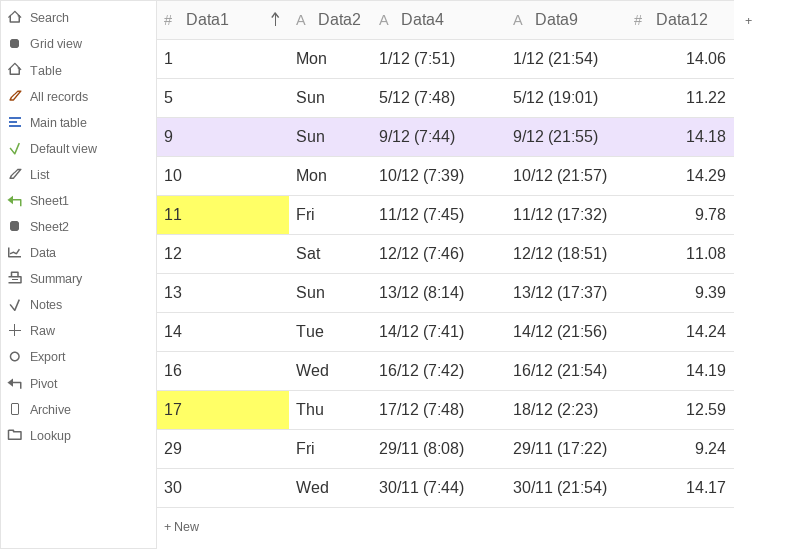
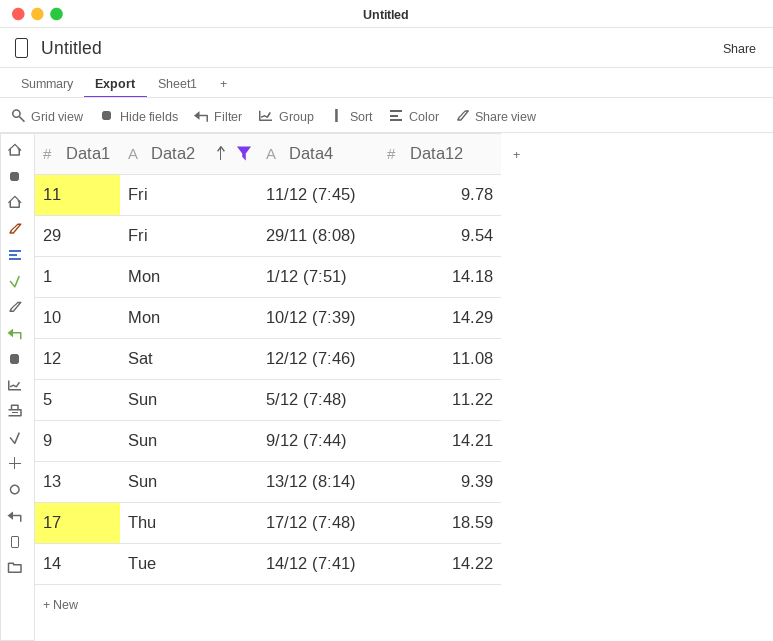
filter: none -> Data2 != Wed
row order: Data1 ascending -> Data2 ascending
column Data9 | position: 4 -> none
29 | Data12: 9.24 -> 9.54
1 | Data12: 14.06 -> 14.18
9 | Data12: 14.18 -> 14.21
17 | Data12: 12.59 -> 18.59
14 | Data12: 14.24 -> 14.22

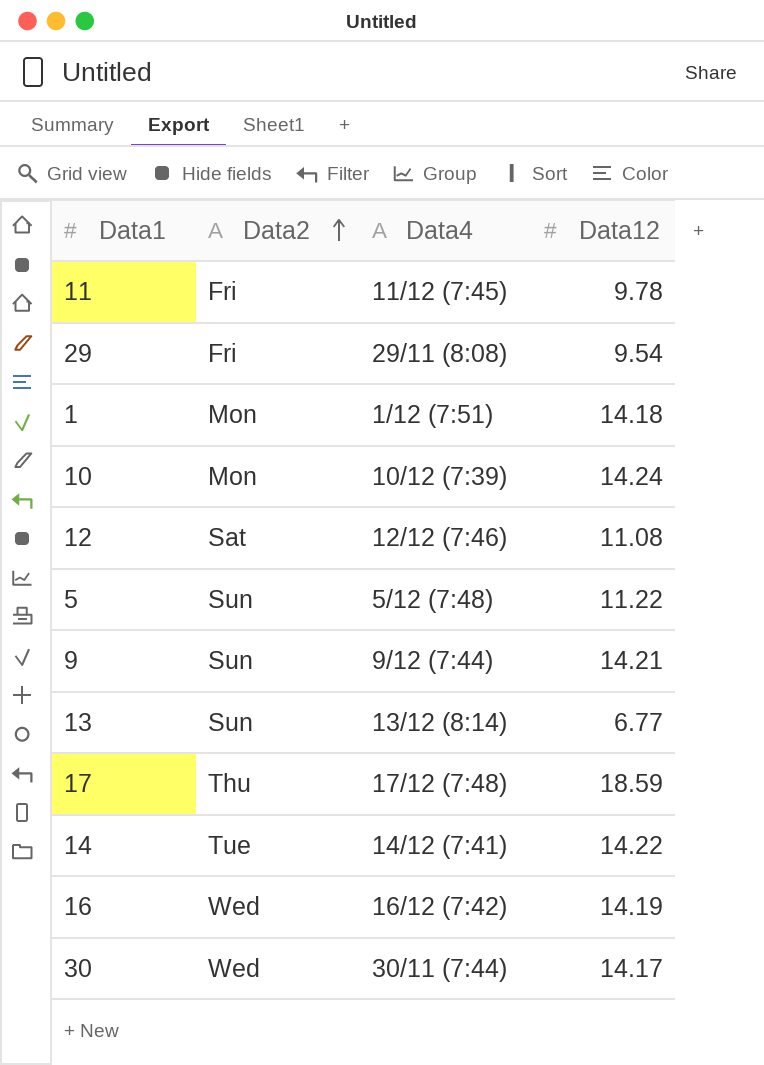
filter: Data2 != Wed -> none
10 | Data12: 14.29 -> 14.24
13 | Data12: 9.39 -> 6.77

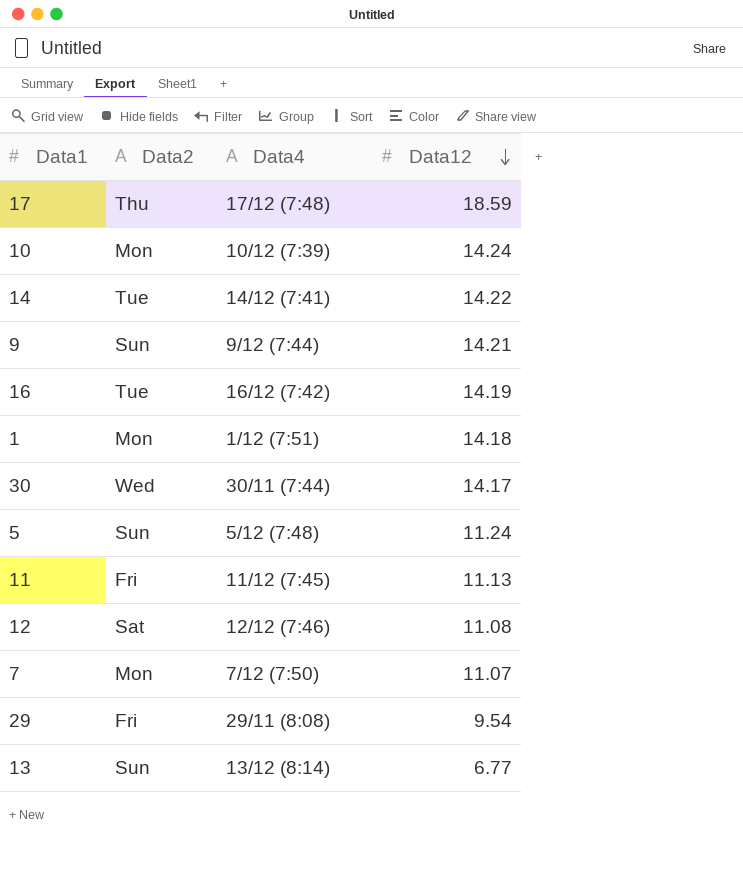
row order: Data2 ascending -> Data12 descending
16 | Data2: Wed -> Tue
5 | Data12: 11.22 -> 11.24
11 | Data12: 9.78 -> 11.13
row 7: none -> Mon | 7/12 (7:50) | 11.07

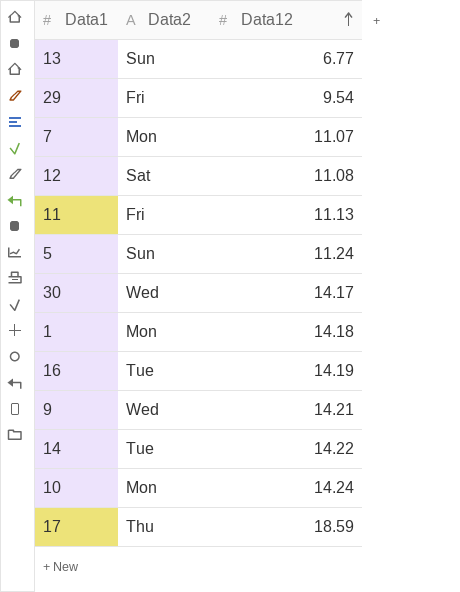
row order: Data12 descending -> Data12 ascending
column Data4 | position: 3 -> none
9 | Data2: Sun -> Wed

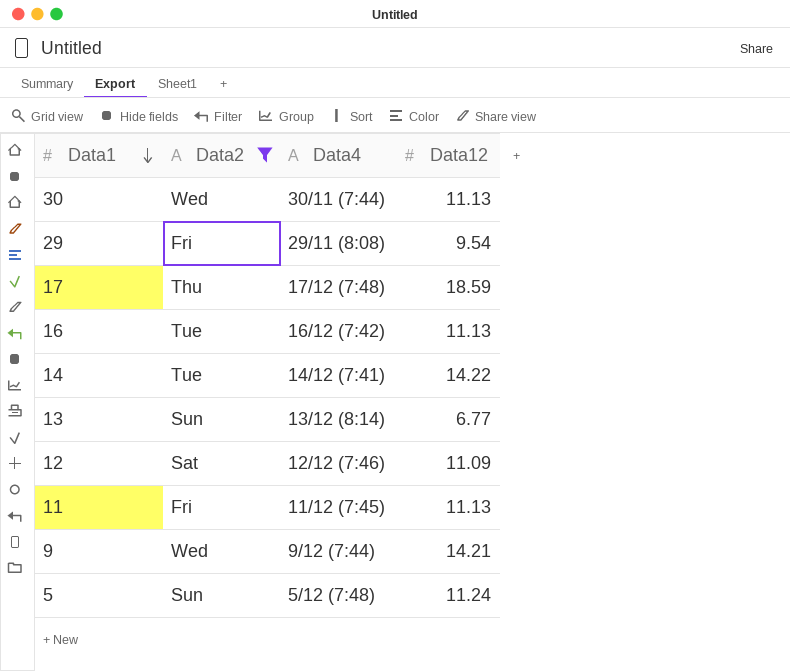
filter: none -> Data2 != Mon
row order: Data12 ascending -> Data1 descending
column Data4 | position: none -> 3
30 | Data12: 14.17 -> 11.13
16 | Data12: 14.19 -> 11.13
12 | Data12: 11.08 -> 11.09

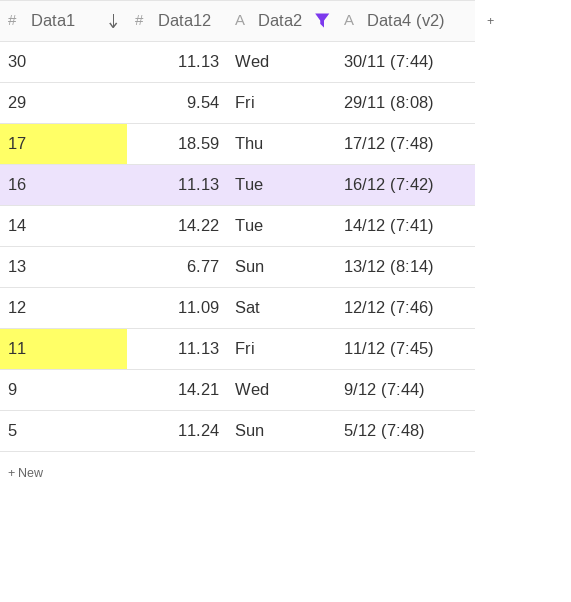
column Data12 | position: 4 -> 2
column name: Data4 -> Data4 (v2)

